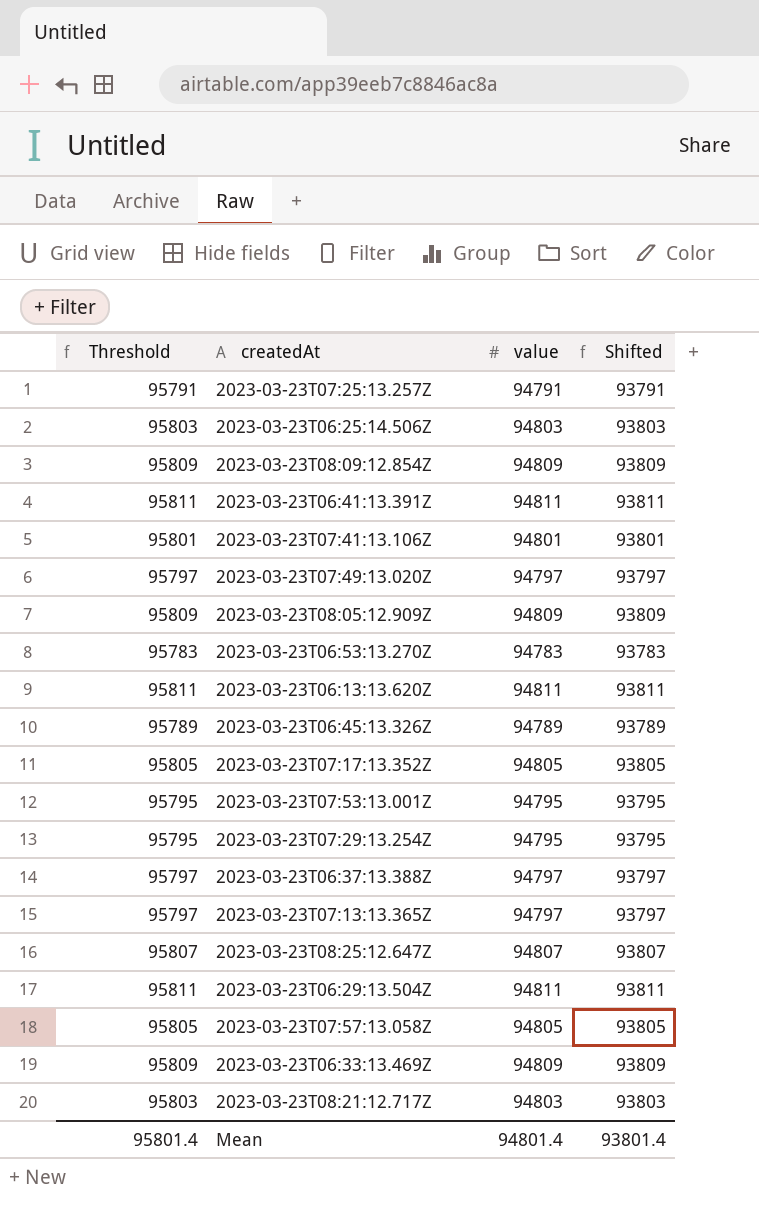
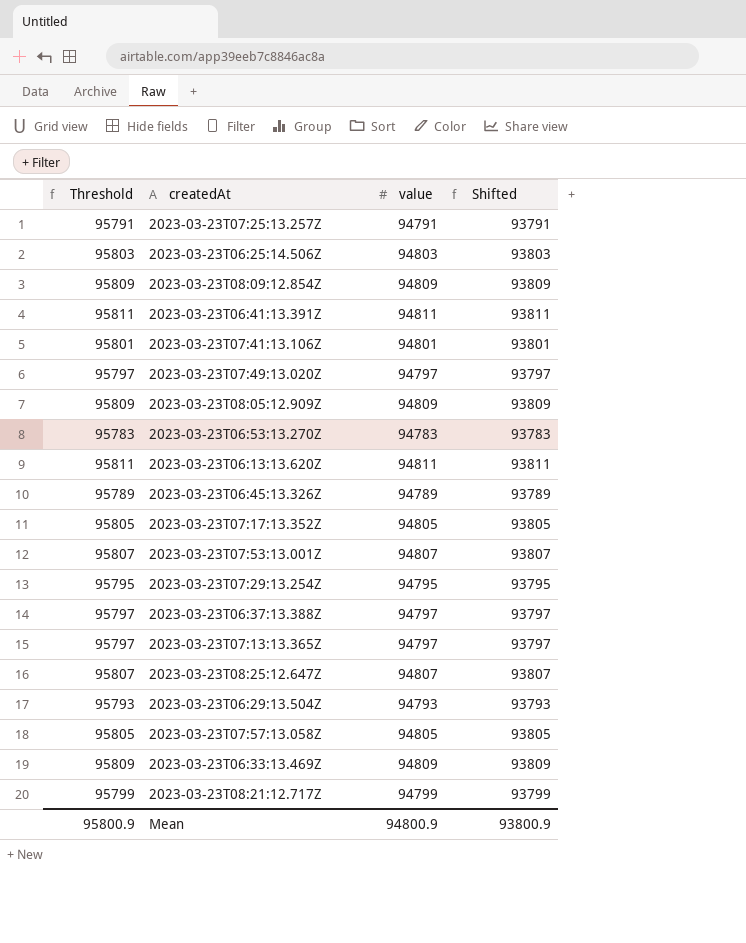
2023-03-23T07:53:13.001Z | Threshold: 95795 -> 95807
2023-03-23T07:53:13.001Z | value: 94795 -> 94807
2023-03-23T07:53:13.001Z | Shifted: 93795 -> 93807
2023-03-23T06:29:13.504Z | Threshold: 95811 -> 95793
2023-03-23T06:29:13.504Z | value: 94811 -> 94793
2023-03-23T06:29:13.504Z | Shifted: 93811 -> 93793
2023-03-23T08:21:12.717Z | Threshold: 95803 -> 95799
2023-03-23T08:21:12.717Z | value: 94803 -> 94799
2023-03-23T08:21:12.717Z | Shifted: 93803 -> 93799
Mean | Threshold: 95801.4 -> 95800.9
Mean | value: 94801.4 -> 94800.9
Mean | Shifted: 93801.4 -> 93800.9

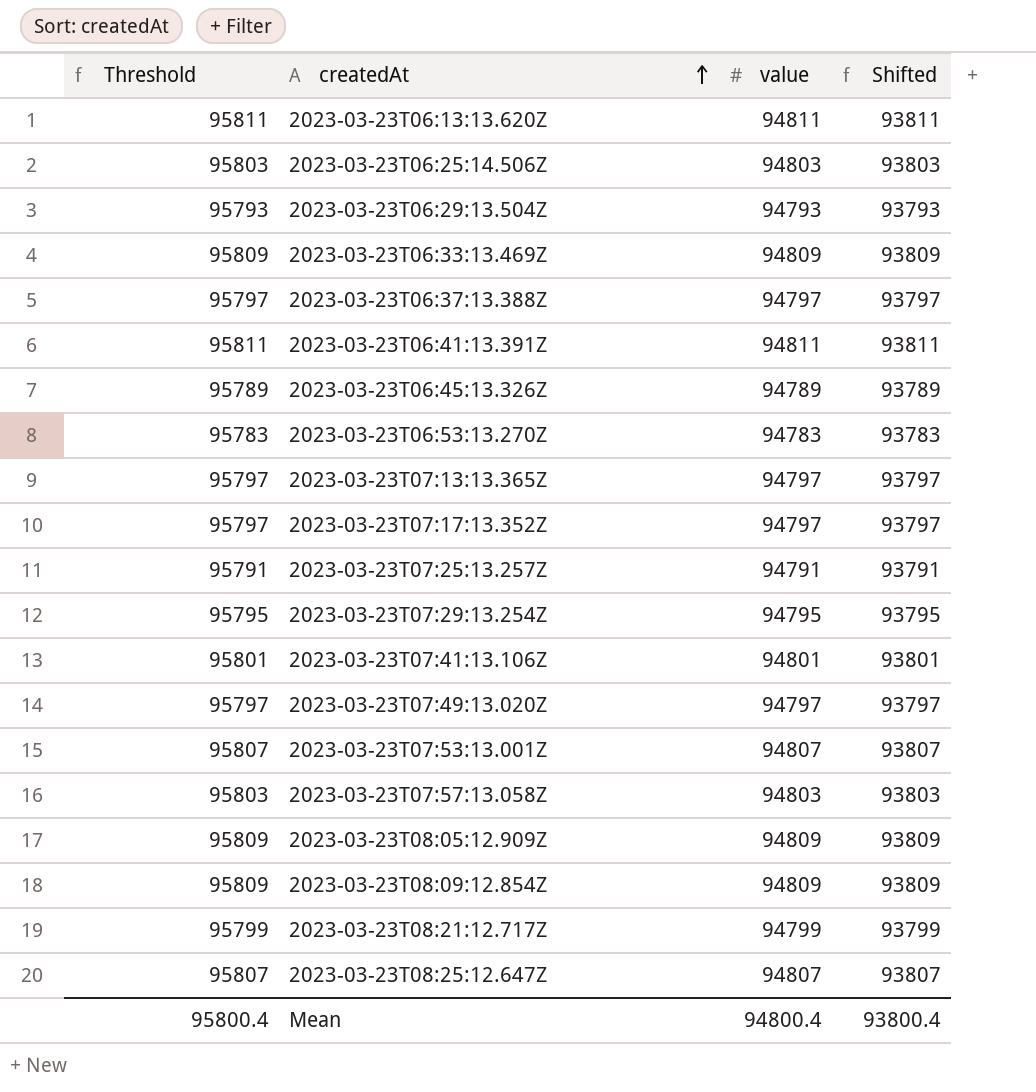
row order: none -> createdAt ascending
2023-03-23T07:17:13.352Z | Threshold: 95805 -> 95797
2023-03-23T07:17:13.352Z | value: 94805 -> 94797
2023-03-23T07:17:13.352Z | Shifted: 93805 -> 93797
2023-03-23T07:57:13.058Z | Threshold: 95805 -> 95803
2023-03-23T07:57:13.058Z | value: 94805 -> 94803
2023-03-23T07:57:13.058Z | Shifted: 93805 -> 93803
Mean | Threshold: 95800.9 -> 95800.4
Mean | value: 94800.9 -> 94800.4
Mean | Shifted: 93800.9 -> 93800.4

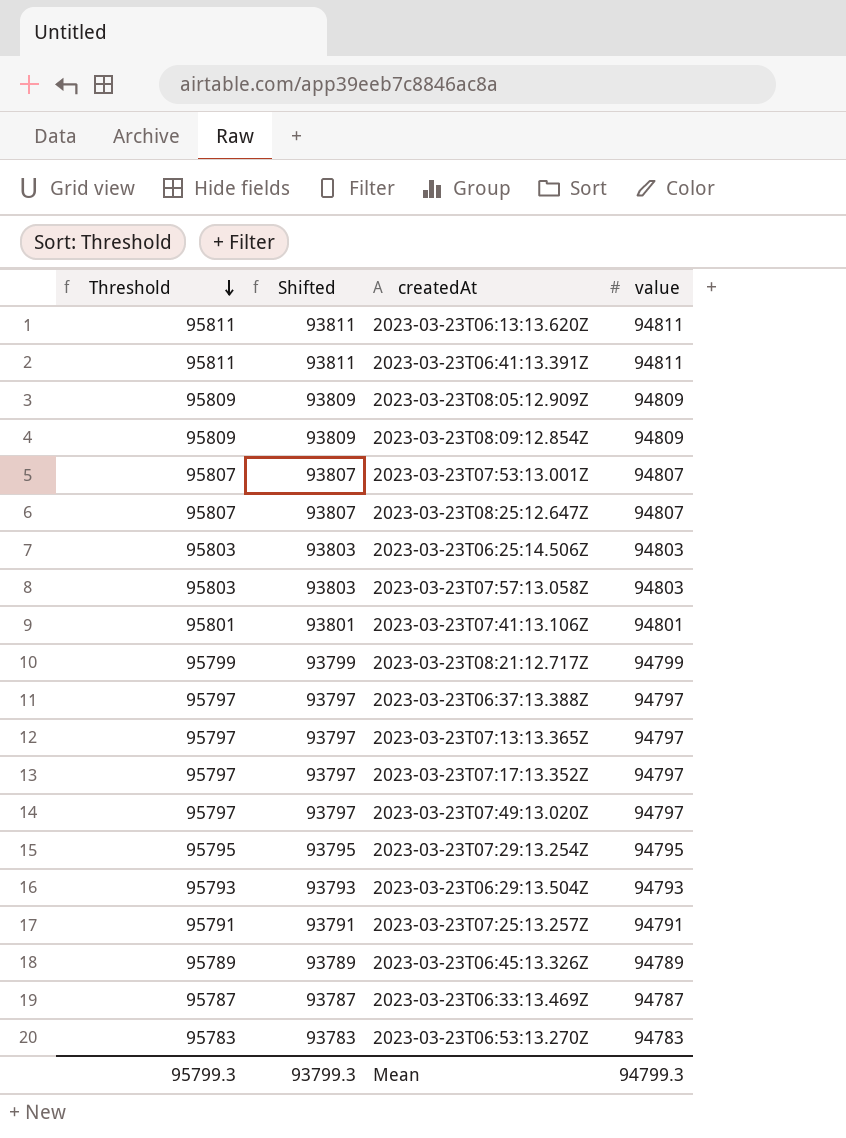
row order: createdAt ascending -> Threshold descending
column Shifted | position: 4 -> 2
2023-03-23T06:33:13.469Z | Threshold: 95809 -> 95787
2023-03-23T06:33:13.469Z | Shifted: 93809 -> 93787
2023-03-23T06:33:13.469Z | value: 94809 -> 94787
Mean | Threshold: 95800.4 -> 95799.3
Mean | Shifted: 93800.4 -> 93799.3
Mean | value: 94800.4 -> 94799.3

